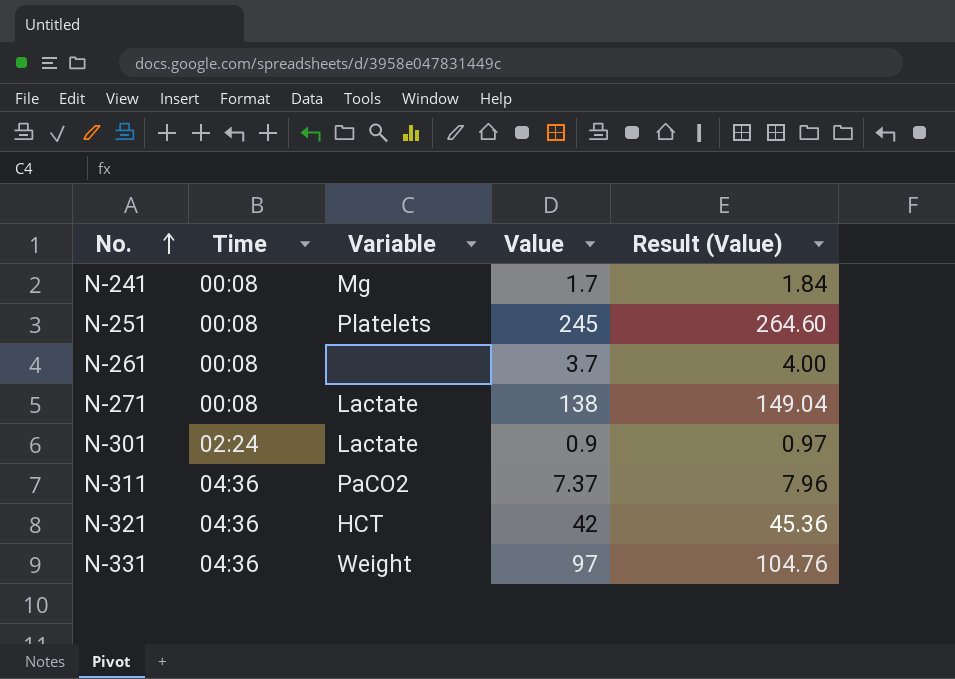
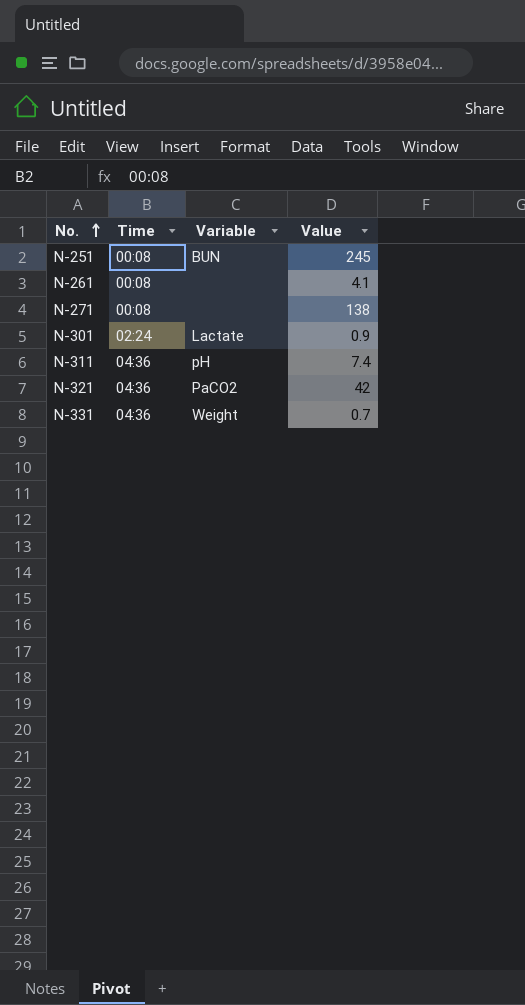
column Result (Value) | formula: [Value] * 1.08 -> none
row N-241: 00:08 | Mg | 1.7 | 1.84 -> none
N-251 | Variable: Platelets -> BUN
N-261 | Value: 3.7 -> 4.1
N-271 | Variable: Lactate -> none
N-311 | Variable: PaCO2 -> pH
N-311 | Value: 7.37 -> 7.4
N-321 | Variable: HCT -> PaCO2
N-331 | Value: 97 -> 0.7

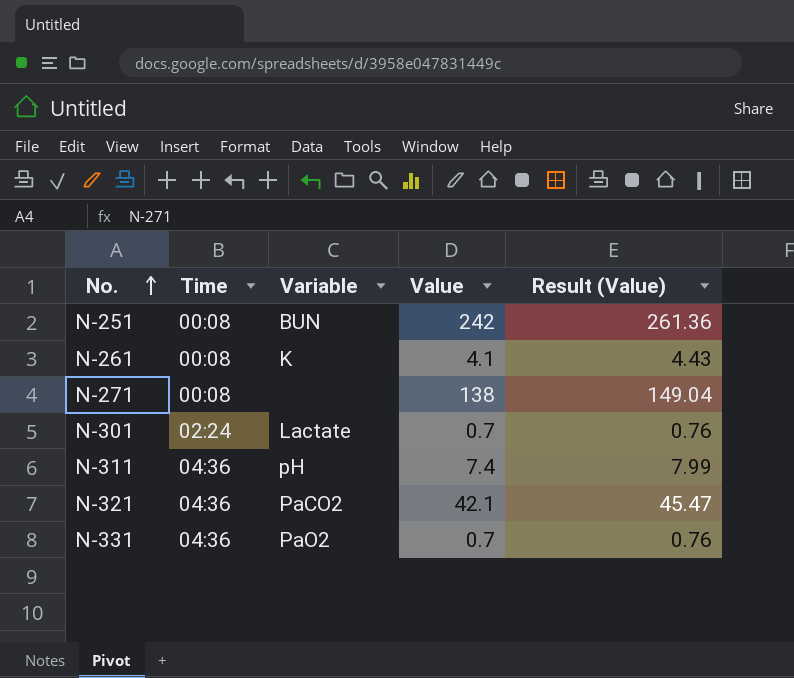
column Result (Value) | formula: none -> [Value] * 1.08
N-251 | Value: 245 -> 242
N-261 | Variable: none -> K
N-301 | Value: 0.9 -> 0.7
N-321 | Value: 42 -> 42.1
N-331 | Variable: Weight -> PaO2

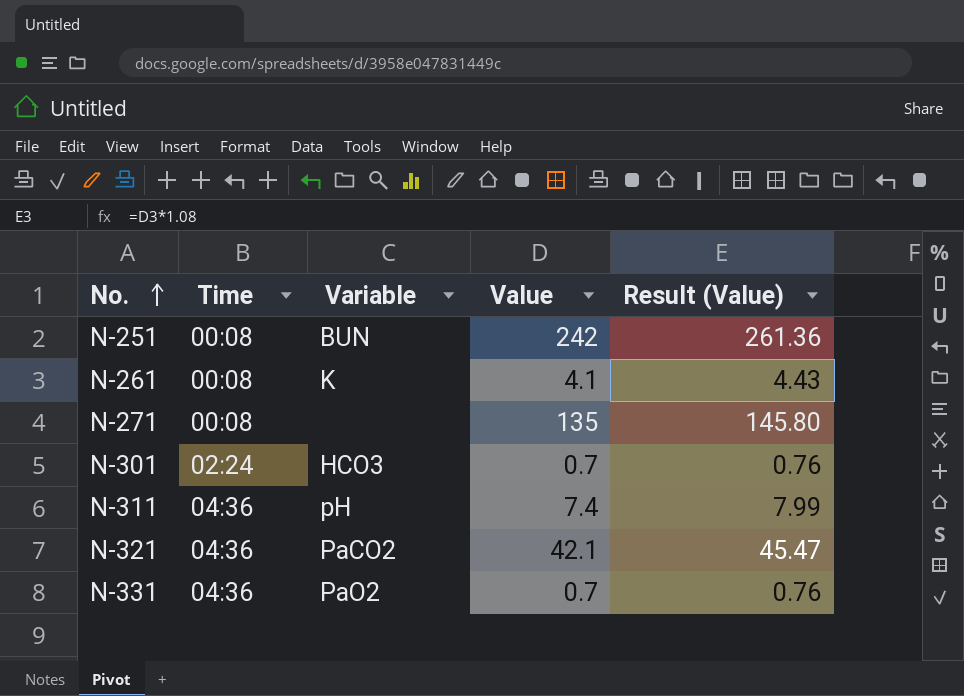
N-271 | Value: 138 -> 135
N-271 | Result (Value): 149.04 -> 145.80
N-301 | Variable: Lactate -> HCO3

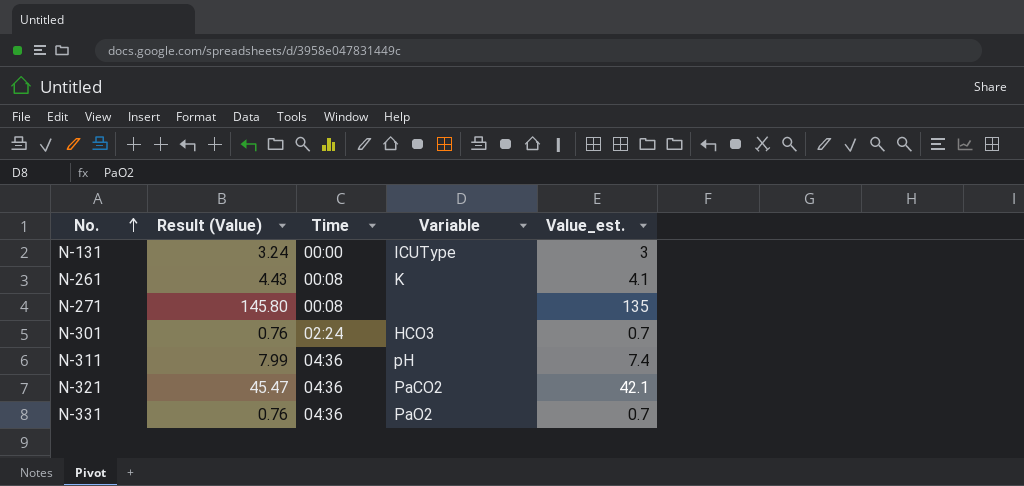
column Result (Value) | position: 5 -> 2
column name: Value -> Value_est.
row N-251: 00:08 | BUN | 242 | 261.36 -> none
row N-131: none -> 3.24 | 00:00 | ICUType | 3

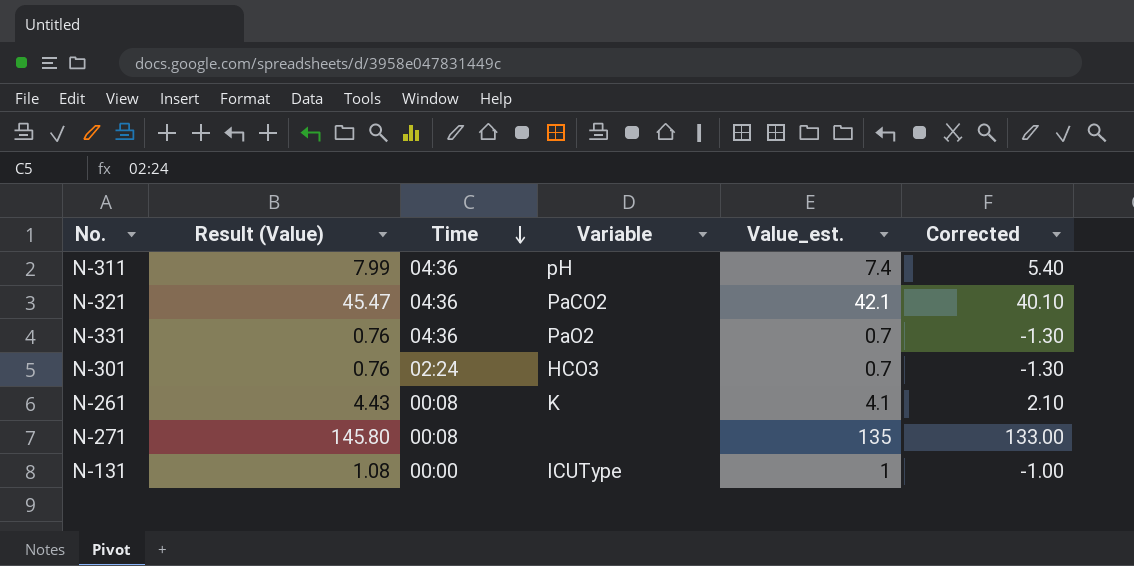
row order: No. ascending -> Time descending
column Corrected | formula: none -> [Value_est.] - 2
N-131 | Result (Value): 3.24 -> 1.08
N-131 | Value_est.: 3 -> 1

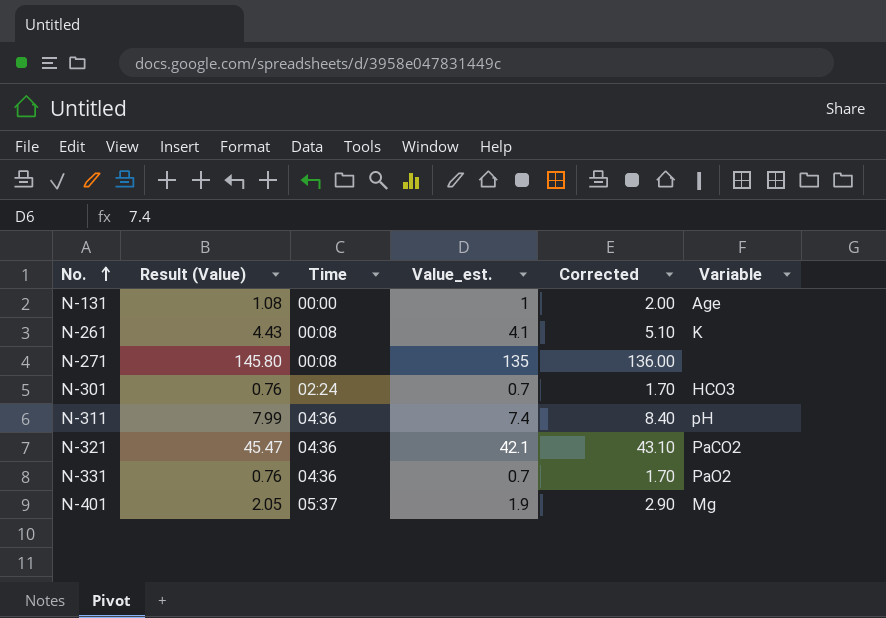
row order: Time descending -> No. ascending
column Corrected | formula: [Value_est.] - 2 -> [Value_est.] + 1
column Variable | position: 4 -> 6
N-131 | Variable: ICUType -> Age
row N-401: none -> 2.05 | 05:37 | 1.9 | 2.90 | Mg

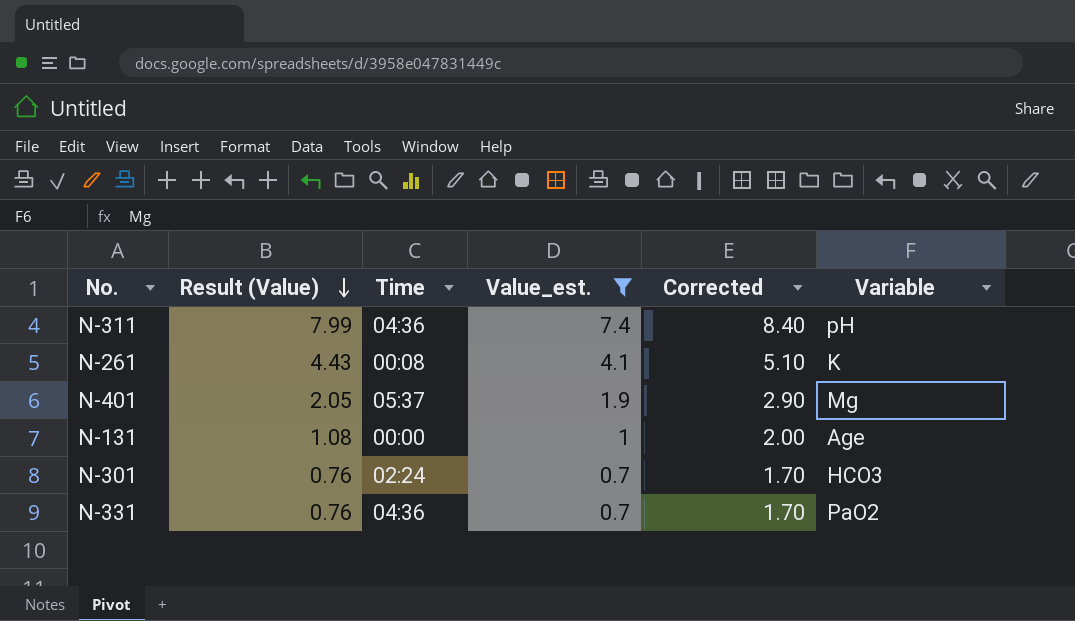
filter: none -> Value_est. <= 7.4
row order: No. ascending -> Result (Value) descending

